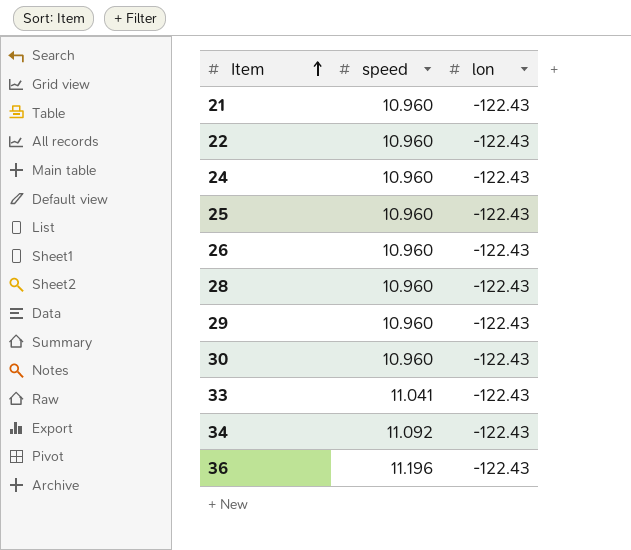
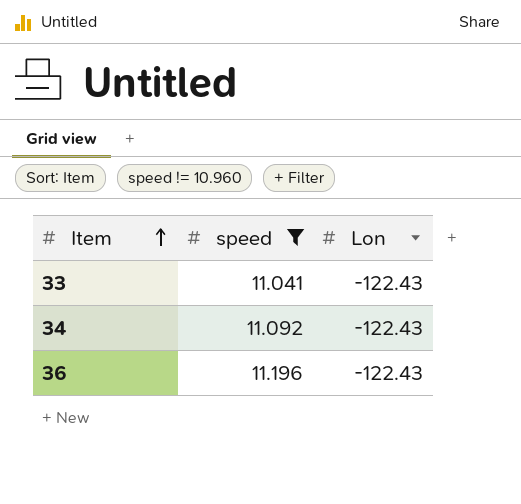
filter: none -> speed != 10.960
column name: lon -> Lon

